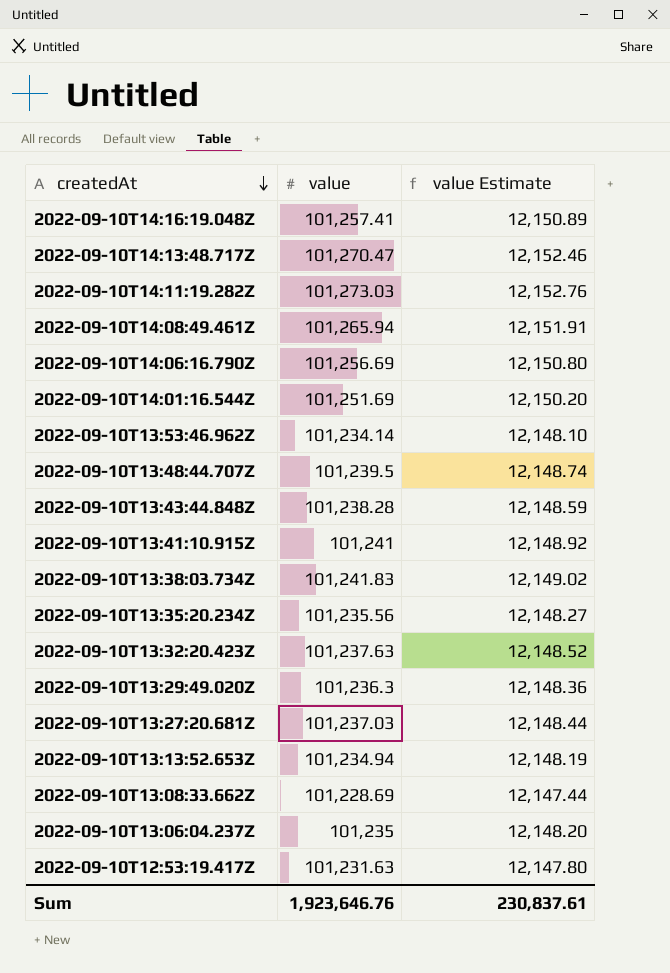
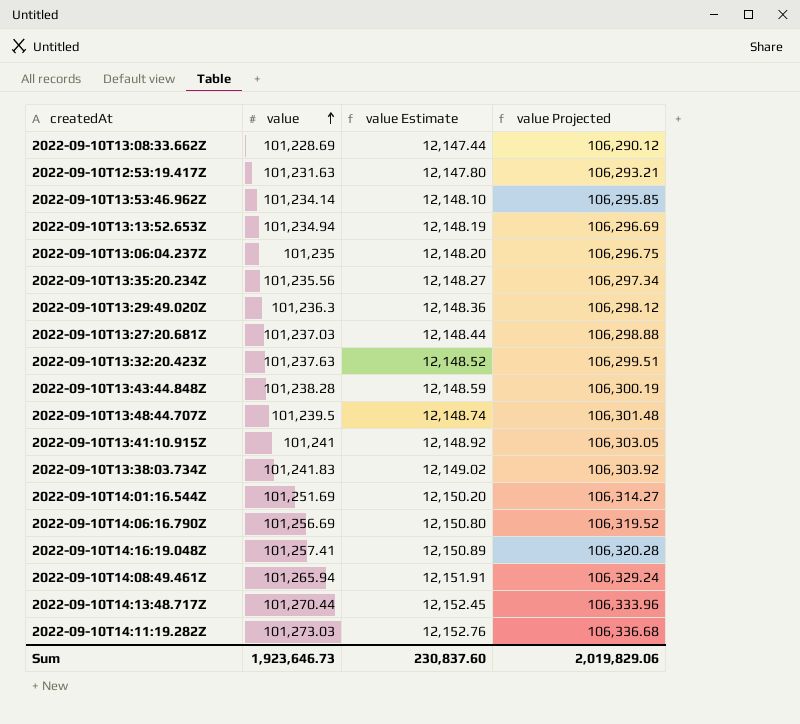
row order: createdAt descending -> value ascending
column value Projected | formula: none -> [value] * 1.05
2022-09-10T14:13:48.717Z | value: 101,270.47 -> 101,270.44
2022-09-10T14:13:48.717Z | value Estimate: 12,152.46 -> 12,152.45
Sum | value: 1,923,646.76 -> 1,923,646.73
Sum | value Estimate: 230,837.61 -> 230,837.60

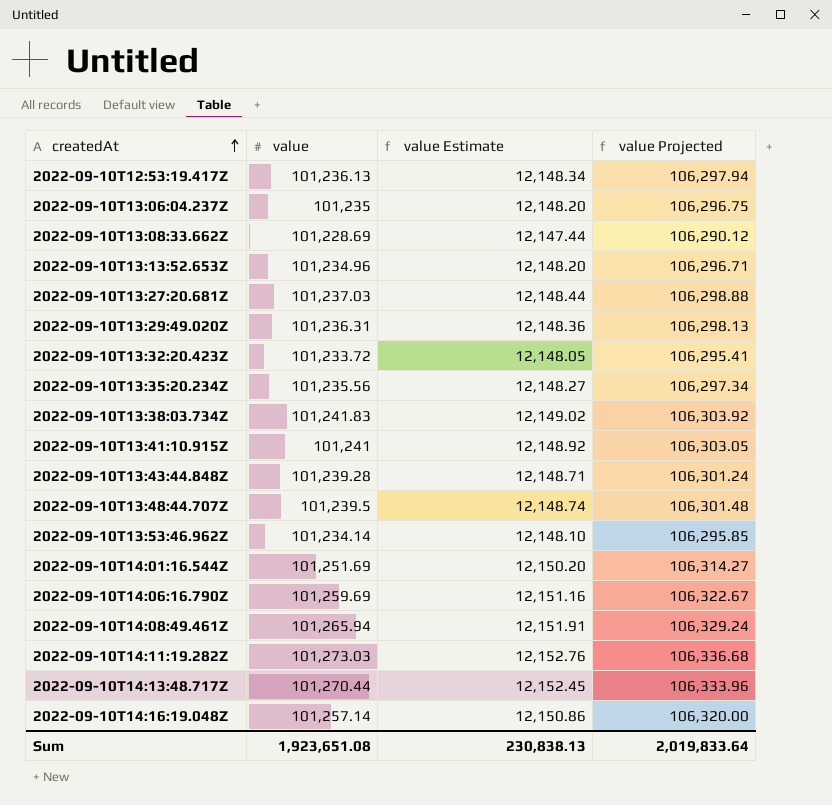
row order: value ascending -> createdAt ascending
2022-09-10T12:53:19.417Z | value: 101,231.63 -> 101,236.13
2022-09-10T12:53:19.417Z | value Estimate: 12,147.80 -> 12,148.34
2022-09-10T12:53:19.417Z | value Projected: 106,293.21 -> 106,297.94
2022-09-10T13:13:52.653Z | value: 101,234.94 -> 101,234.96
2022-09-10T13:13:52.653Z | value Estimate: 12,148.19 -> 12,148.20
2022-09-10T13:13:52.653Z | value Projected: 106,296.69 -> 106,296.71
2022-09-10T13:29:49.020Z | value: 101,236.3 -> 101,236.31
2022-09-10T13:29:49.020Z | value Projected: 106,298.12 -> 106,298.13
2022-09-10T13:32:20.423Z | value: 101,237.63 -> 101,233.72
2022-09-10T13:32:20.423Z | value Estimate: 12,148.52 -> 12,148.05
2022-09-10T13:32:20.423Z | value Projected: 106,299.51 -> 106,295.41
2022-09-10T13:43:44.848Z | value: 101,238.28 -> 101,239.28
2022-09-10T13:43:44.848Z | value Estimate: 12,148.59 -> 12,148.71
2022-09-10T13:43:44.848Z | value Projected: 106,300.19 -> 106,301.24
2022-09-10T14:06:16.790Z | value: 101,256.69 -> 101,259.69
2022-09-10T14:06:16.790Z | value Estimate: 12,150.80 -> 12,151.16
2022-09-10T14:06:16.790Z | value Projected: 106,319.52 -> 106,322.67
2022-09-10T14:16:19.048Z | value: 101,257.41 -> 101,257.14
2022-09-10T14:16:19.048Z | value Estimate: 12,150.89 -> 12,150.86
2022-09-10T14:16:19.048Z | value Projected: 106,320.28 -> 106,320.00
Sum | value: 1,923,646.73 -> 1,923,651.08
Sum | value Estimate: 230,837.60 -> 230,838.13
Sum | value Projected: 2,019,829.06 -> 2,019,833.64

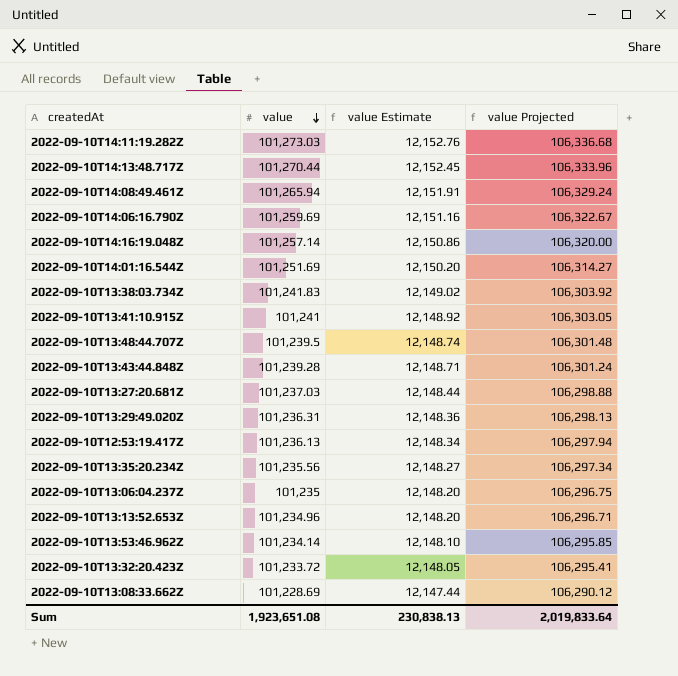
row order: createdAt ascending -> value descending

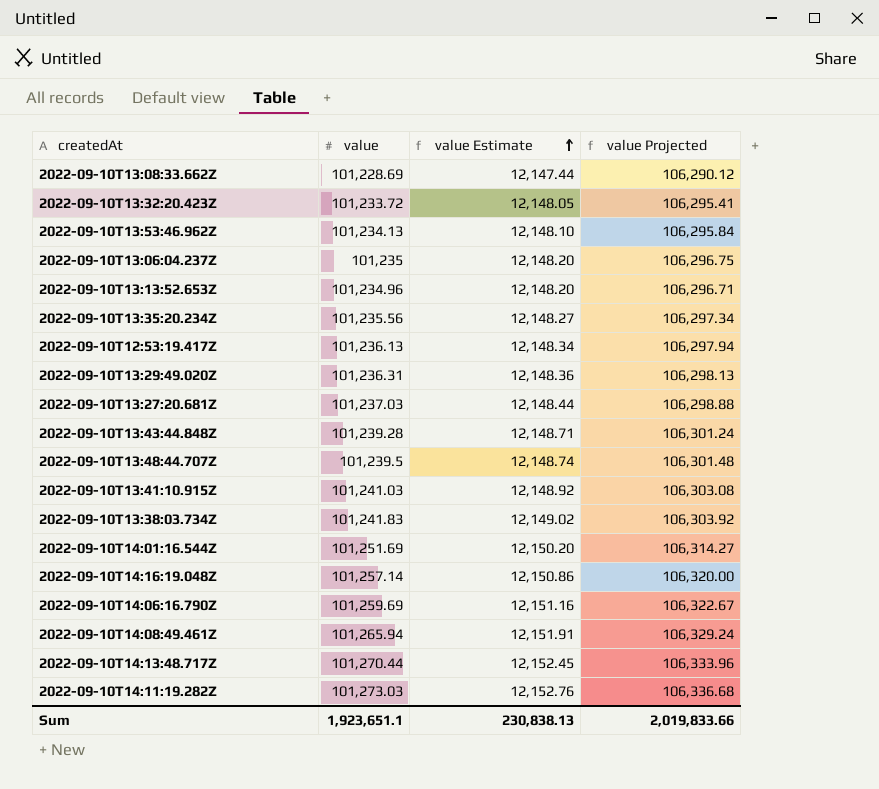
row order: value descending -> value Estimate ascending
2022-09-10T13:53:46.962Z | value: 101,234.14 -> 101,234.13
2022-09-10T13:53:46.962Z | value Projected: 106,295.85 -> 106,295.84
2022-09-10T13:41:10.915Z | value: 101,241 -> 101,241.03
2022-09-10T13:41:10.915Z | value Projected: 106,303.05 -> 106,303.08
Sum | value: 1,923,651.08 -> 1,923,651.1
Sum | value Projected: 2,019,833.64 -> 2,019,833.66

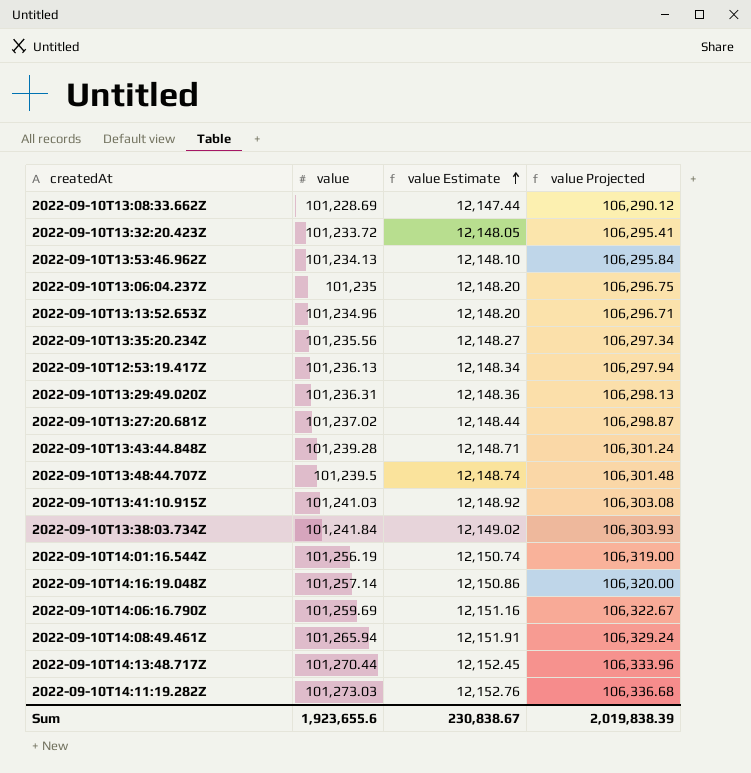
2022-09-10T13:27:20.681Z | value: 101,237.03 -> 101,237.02
2022-09-10T13:27:20.681Z | value Projected: 106,298.88 -> 106,298.87
2022-09-10T13:38:03.734Z | value: 101,241.83 -> 101,241.84
2022-09-10T13:38:03.734Z | value Projected: 106,303.92 -> 106,303.93
2022-09-10T14:01:16.544Z | value: 101,251.69 -> 101,256.19
2022-09-10T14:01:16.544Z | value Estimate: 12,150.20 -> 12,150.74
2022-09-10T14:01:16.544Z | value Projected: 106,314.27 -> 106,319.00
Sum | value: 1,923,651.1 -> 1,923,655.6
Sum | value Estimate: 230,838.13 -> 230,838.67
Sum | value Projected: 2,019,833.66 -> 2,019,838.39

